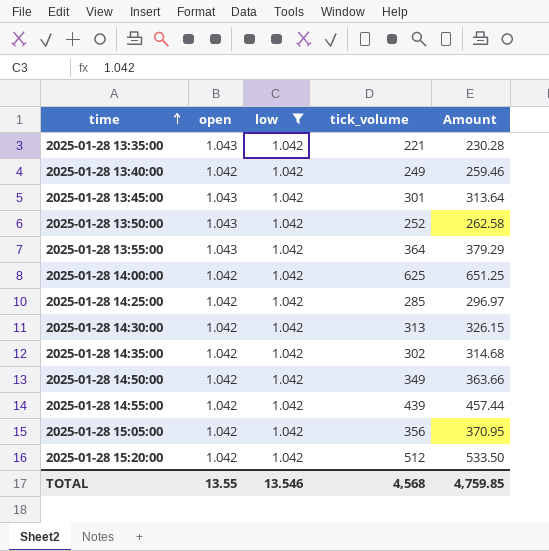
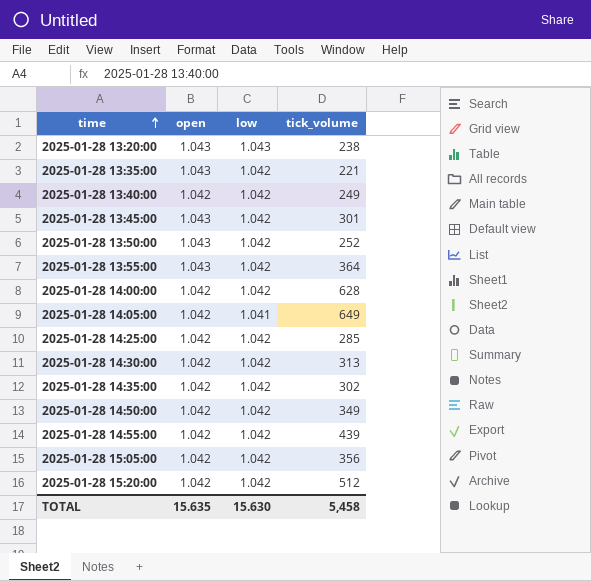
filter: low = 1.042 -> none
column Amount | formula: [low] * [tick_volume] -> none
2025-01-28 14:00:00 | tick_volume: 625 -> 628
TOTAL | open: 13.55 -> 15.635
TOTAL | low: 13.546 -> 15.630
TOTAL | tick_volume: 4,568 -> 5,458

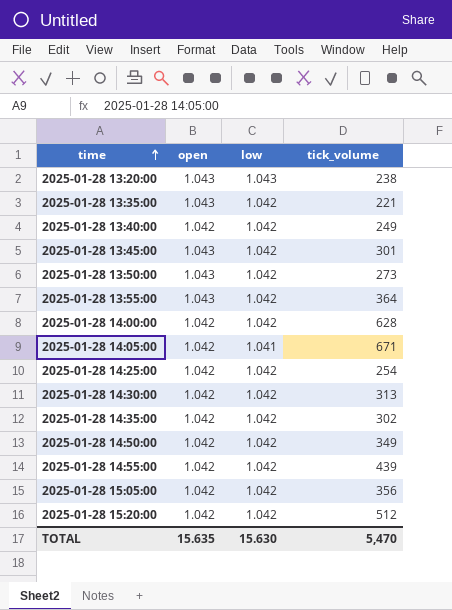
2025-01-28 13:50:00 | tick_volume: 252 -> 273
2025-01-28 14:05:00 | tick_volume: 649 -> 671
2025-01-28 14:25:00 | tick_volume: 285 -> 254
TOTAL | tick_volume: 5,458 -> 5,470

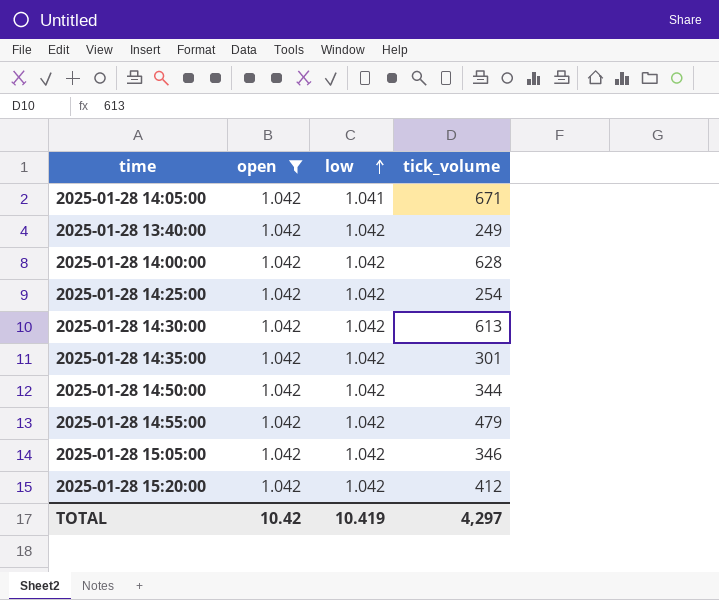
filter: none -> open = 1.042
row order: time ascending -> low ascending
2025-01-28 14:30:00 | tick_volume: 313 -> 613
2025-01-28 14:35:00 | tick_volume: 302 -> 301
2025-01-28 14:50:00 | tick_volume: 349 -> 344
2025-01-28 14:55:00 | tick_volume: 439 -> 479
2025-01-28 15:05:00 | tick_volume: 356 -> 346
2025-01-28 15:20:00 | tick_volume: 512 -> 412
TOTAL | open: 15.635 -> 10.42
TOTAL | low: 15.630 -> 10.419
TOTAL | tick_volume: 5,470 -> 4,297

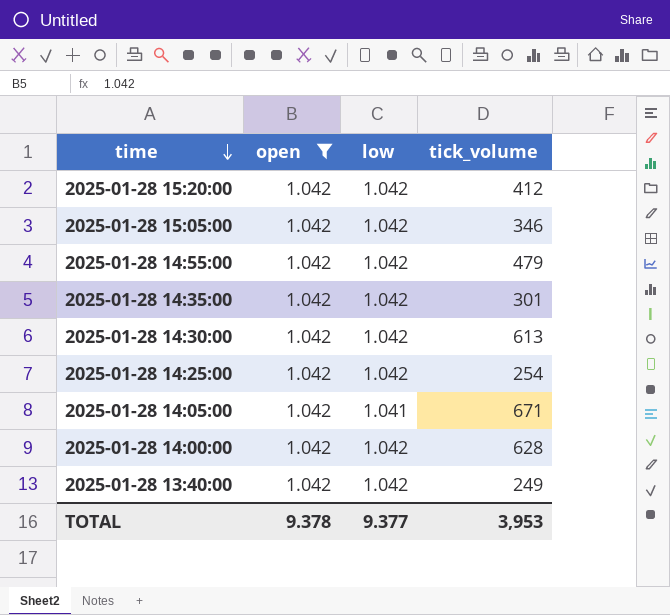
row order: low ascending -> time descending
row 2025-01-28 14:50:00: 1.042 | 1.042 | 344 -> none
TOTAL | open: 10.42 -> 9.378
TOTAL | low: 10.419 -> 9.377
TOTAL | tick_volume: 4,297 -> 3,953

